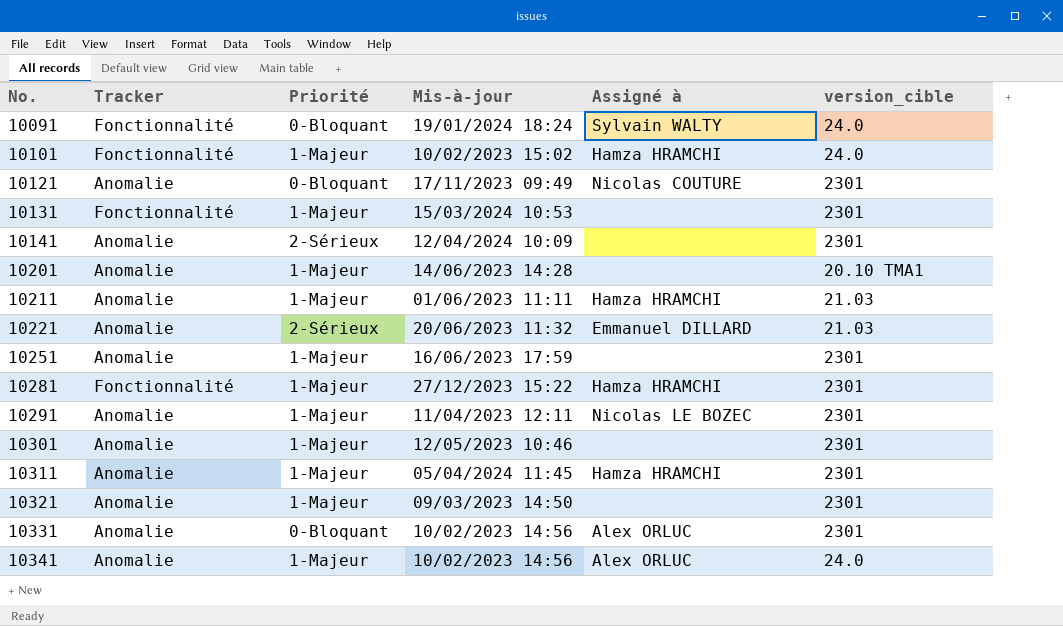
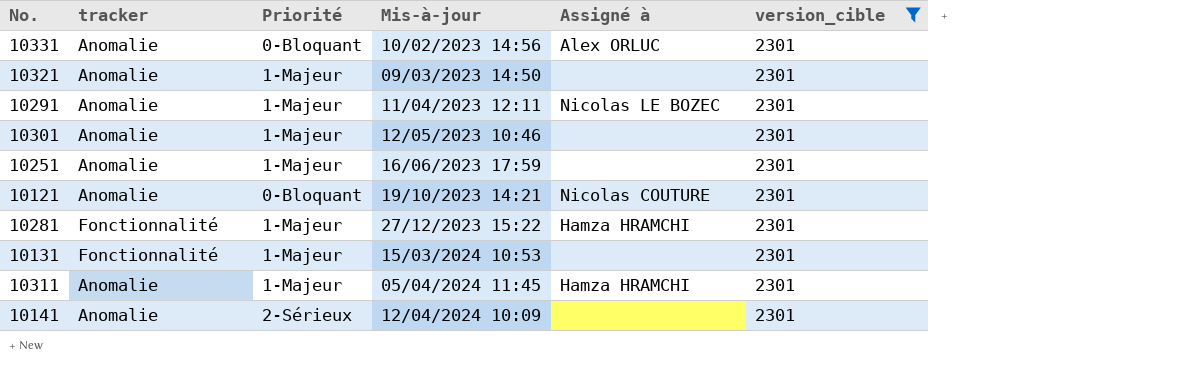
filter: none -> version_cible = 2301
row order: No. ascending -> Mis-à-jour ascending
column name: Tracker -> tracker
10121 | Mis-à-jour: 17/11/2023 09:49 -> 19/10/2023 14:21

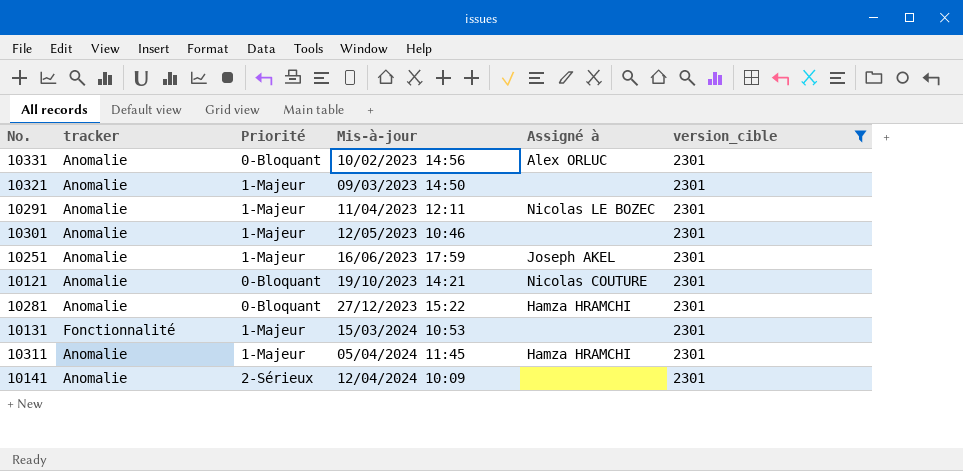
10251 | Assigné à: none -> Joseph AKEL
10281 | tracker: Fonctionnalité -> Anomalie
10281 | Priorité: 1-Majeur -> 0-Bloquant

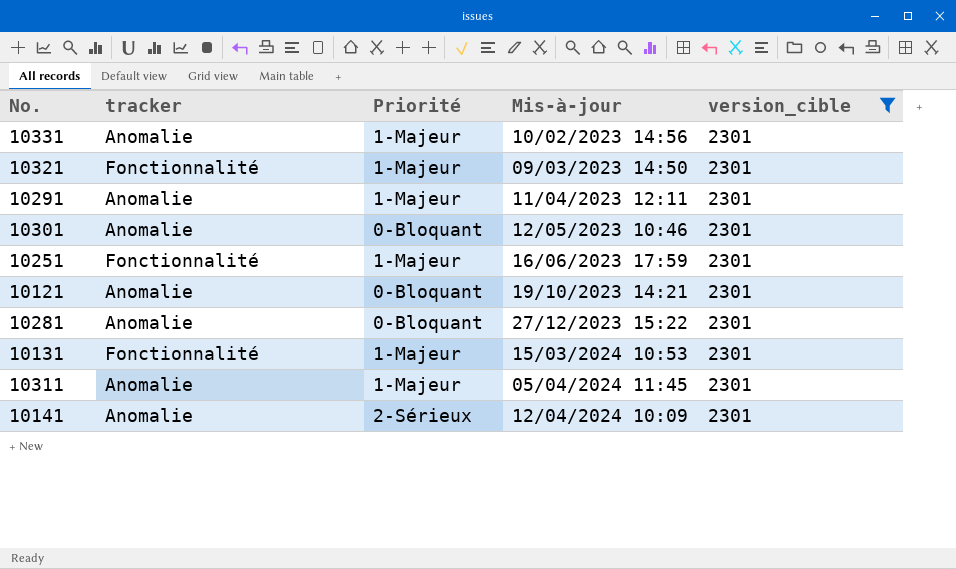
column Assigné à | position: 5 -> none
10331 | Priorité: 0-Bloquant -> 1-Majeur
10321 | tracker: Anomalie -> Fonctionnalité
10301 | Priorité: 1-Majeur -> 0-Bloquant
10251 | tracker: Anomalie -> Fonctionnalité

